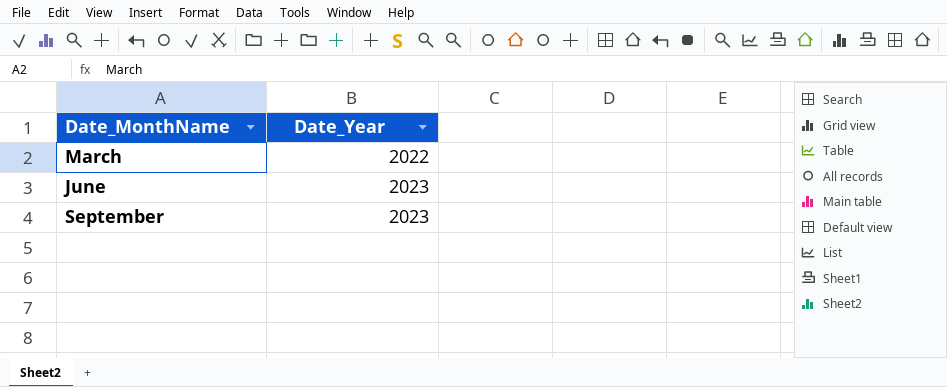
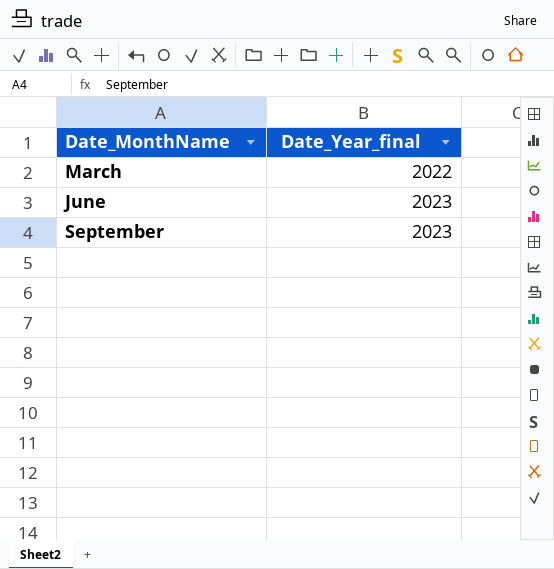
column name: Date_Year -> Date_Year_final

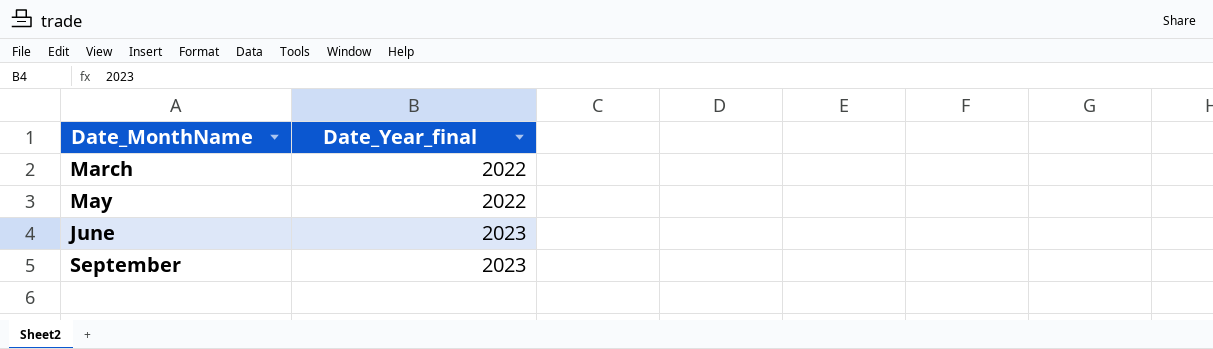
row May: none -> 2022

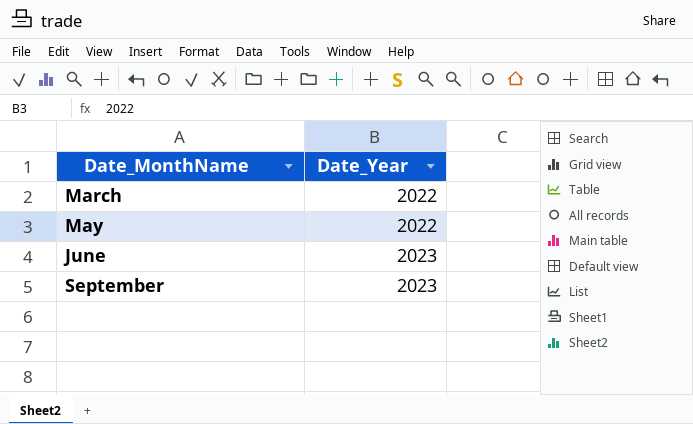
column name: Date_Year_final -> Date_Year

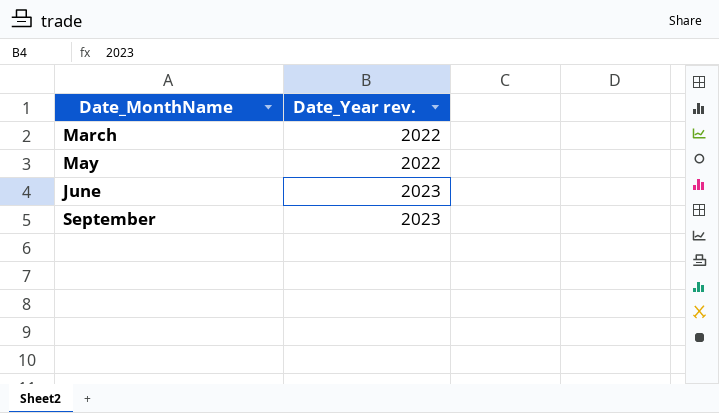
column name: Date_Year -> Date_Year rev.

